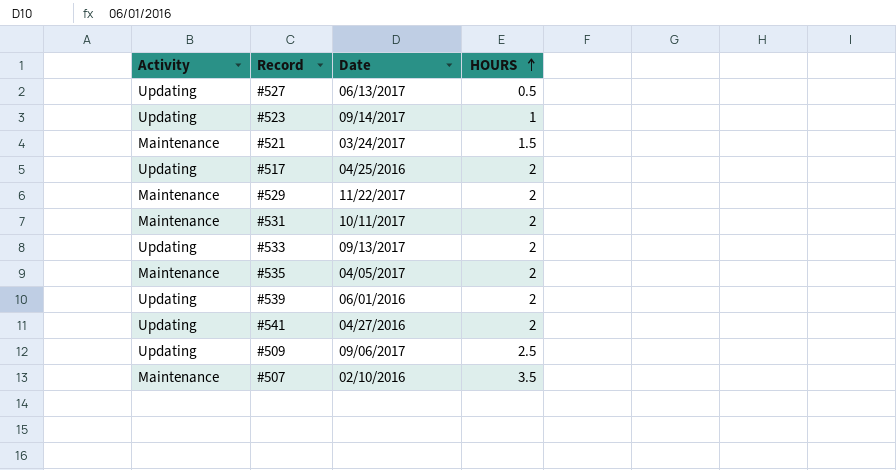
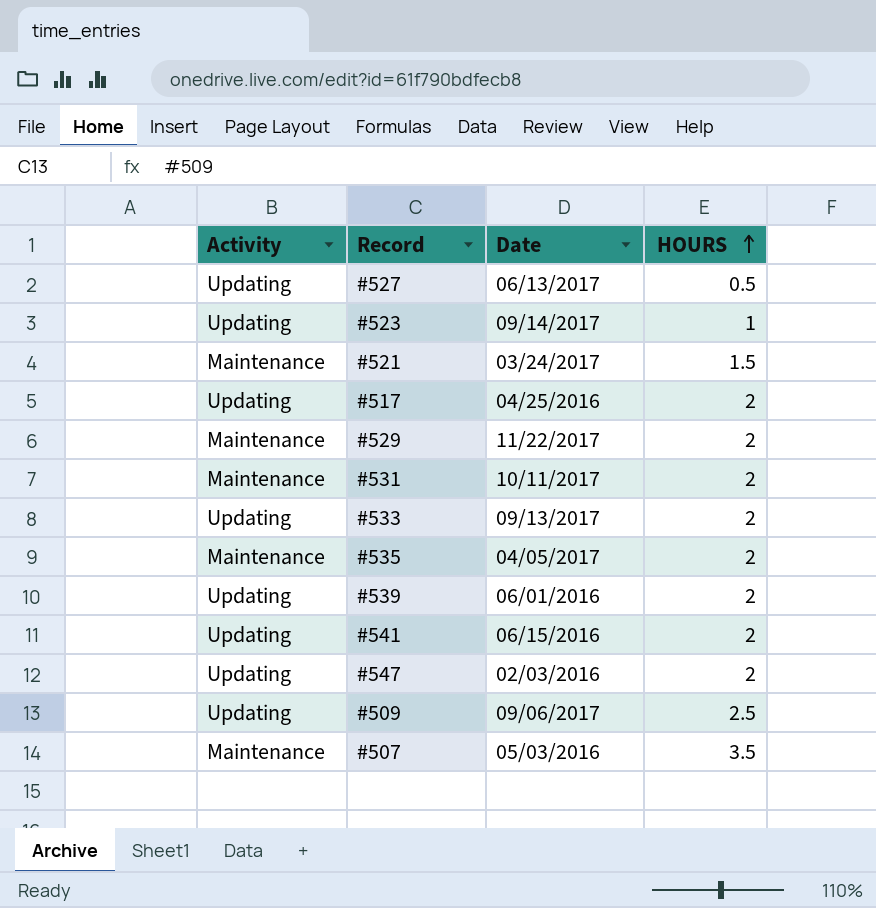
#541 | Date: 04/27/2016 -> 06/15/2016
row #547: none -> Updating | 02/03/2016 | 2
#507 | Date: 02/10/2016 -> 05/03/2016

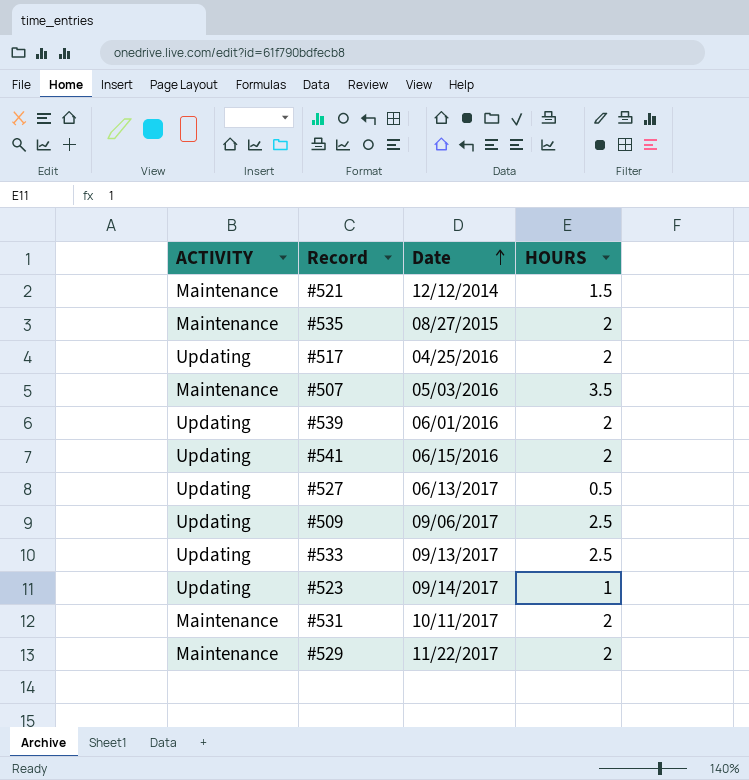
row order: HOURS ascending -> Date ascending
column name: Activity -> ACTIVITY
row #547: Updating | 02/03/2016 | 2 -> none
#521 | Date: 03/24/2017 -> 12/12/2014
#535 | Date: 04/05/2017 -> 08/27/2015
#533 | HOURS: 2 -> 2.5

